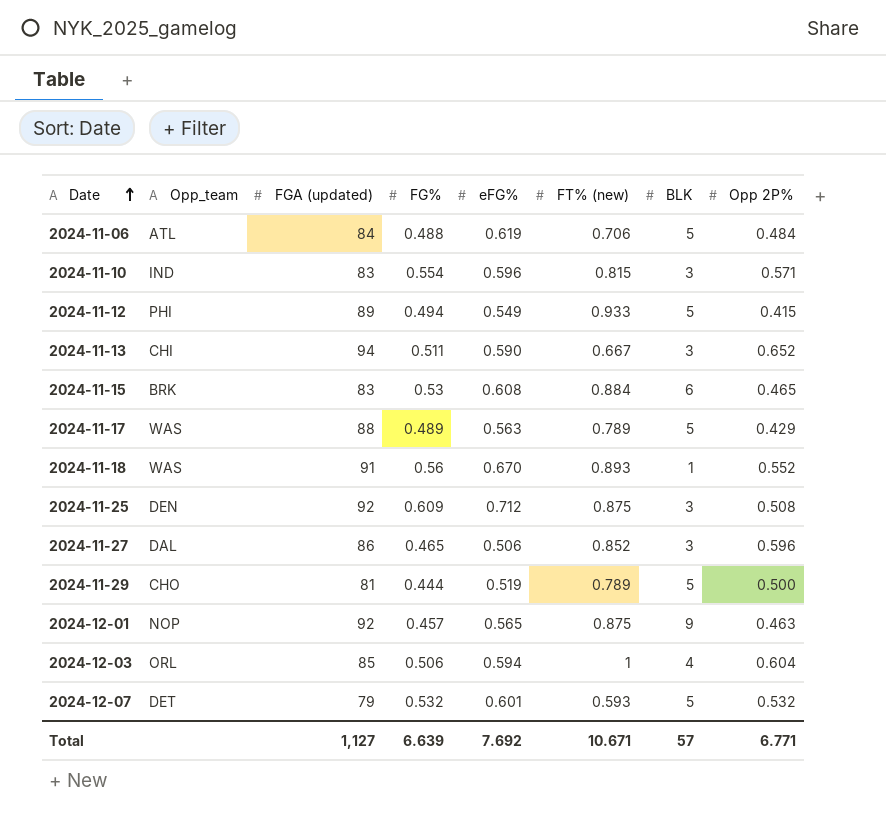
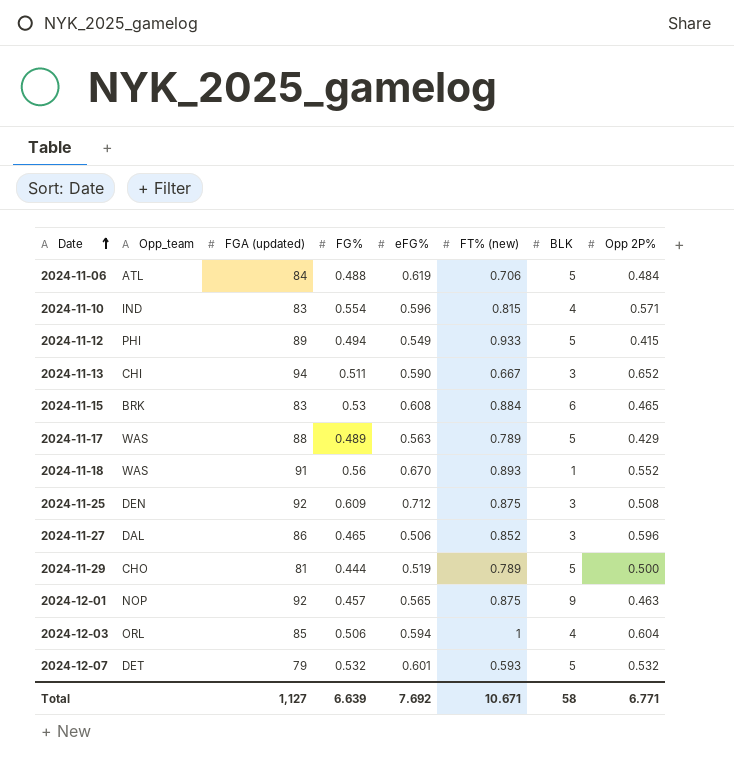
2024-11-10 | BLK: 3 -> 4
Total | BLK: 57 -> 58

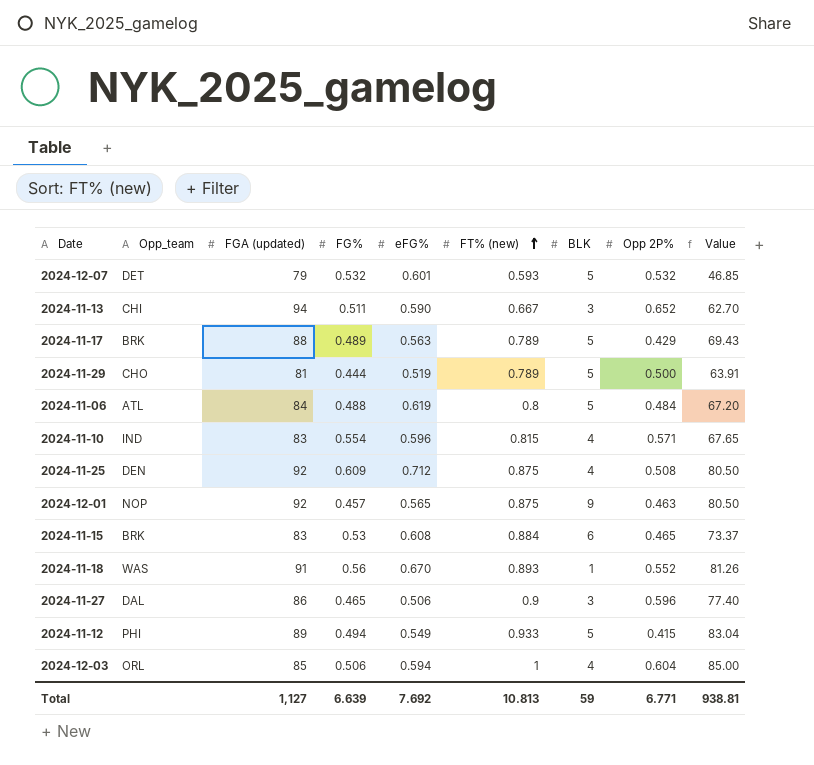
row order: Date ascending -> FT% (new) ascending
column Value | formula: none -> [FGA (updated)] * [FT% (new)]
2024-11-17 | Opp_team: WAS -> BRK
2024-11-06 | FT% (new): 0.706 -> 0.8
2024-11-25 | BLK: 3 -> 4
2024-11-27 | FT% (new): 0.852 -> 0.9
Total | FT% (new): 10.671 -> 10.813
Total | BLK: 58 -> 59

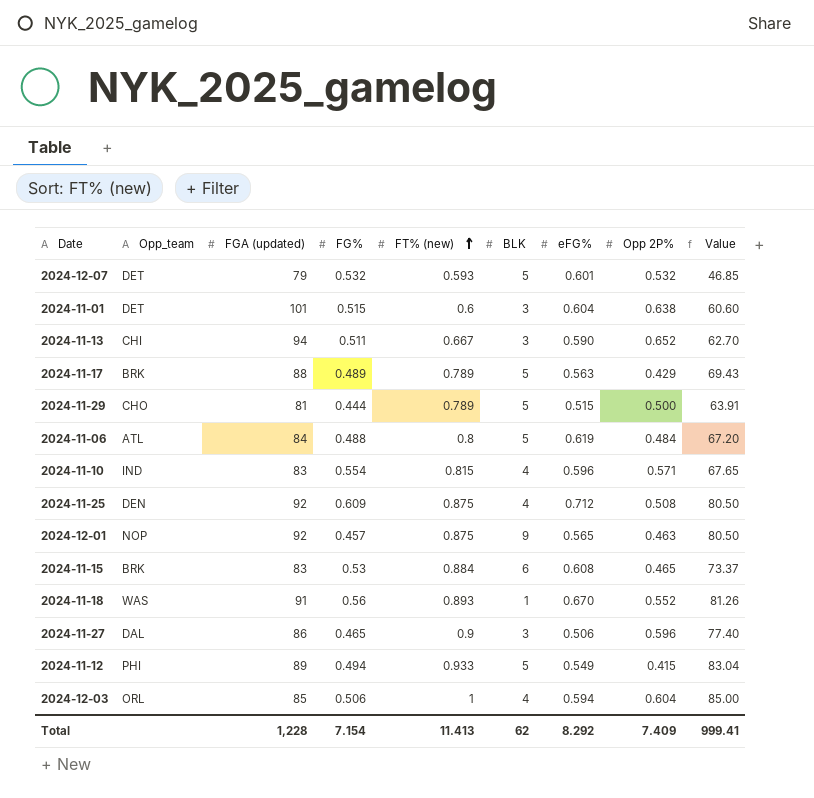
column eFG% | position: 5 -> 7
row 2024-11-01: none -> DET | 101 | 0.515 | 0.6 | 3 | 0.604 | 0.638 | 60.60
2024-11-29 | eFG%: 0.519 -> 0.515
Total | FGA (updated): 1,127 -> 1,228
Total | FG%: 6.639 -> 7.154
Total | FT% (new): 10.813 -> 11.413
Total | BLK: 59 -> 62
Total | eFG%: 7.692 -> 8.292
Total | Opp 2P%: 6.771 -> 7.409
Total | Value: 938.81 -> 999.41

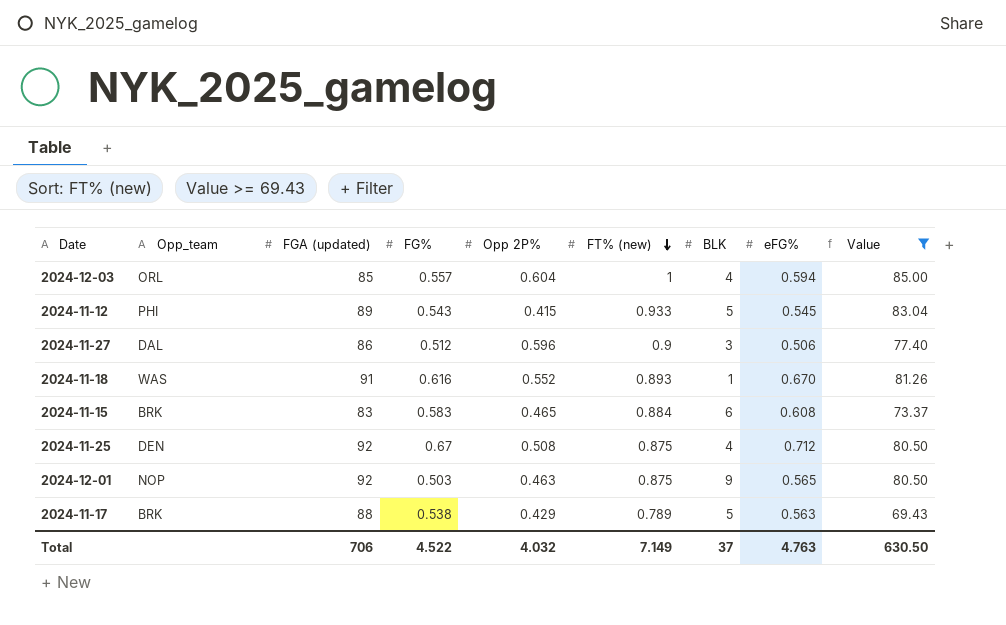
filter: none -> Value >= 69.43
row order: FT% (new) ascending -> FT% (new) descending
column Opp 2P% | position: 8 -> 5
2024-12-03 | FG%: 0.506 -> 0.557
2024-11-12 | FG%: 0.494 -> 0.543
2024-11-12 | eFG%: 0.549 -> 0.545
2024-11-27 | FG%: 0.465 -> 0.512
2024-11-18 | FG%: 0.56 -> 0.616
2024-11-15 | FG%: 0.53 -> 0.583
2024-11-25 | FG%: 0.609 -> 0.67
2024-12-01 | FG%: 0.457 -> 0.503
2024-11-17 | FG%: 0.489 -> 0.538
Total | FGA (updated): 1,228 -> 706
Total | FG%: 7.154 -> 4.522
Total | Opp 2P%: 7.409 -> 4.032
Total | FT% (new): 11.413 -> 7.149
Total | BLK: 62 -> 37
Total | eFG%: 8.292 -> 4.763
Total | Value: 999.41 -> 630.50

